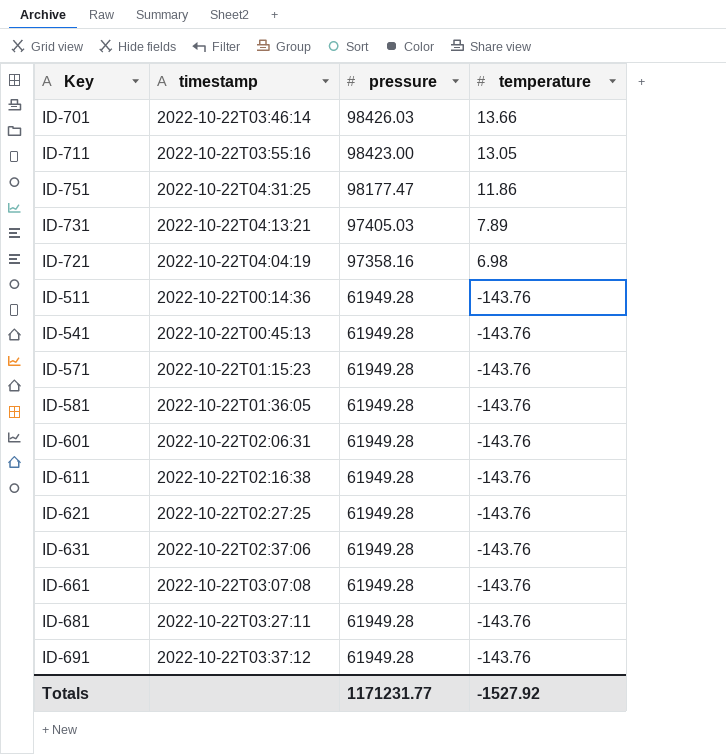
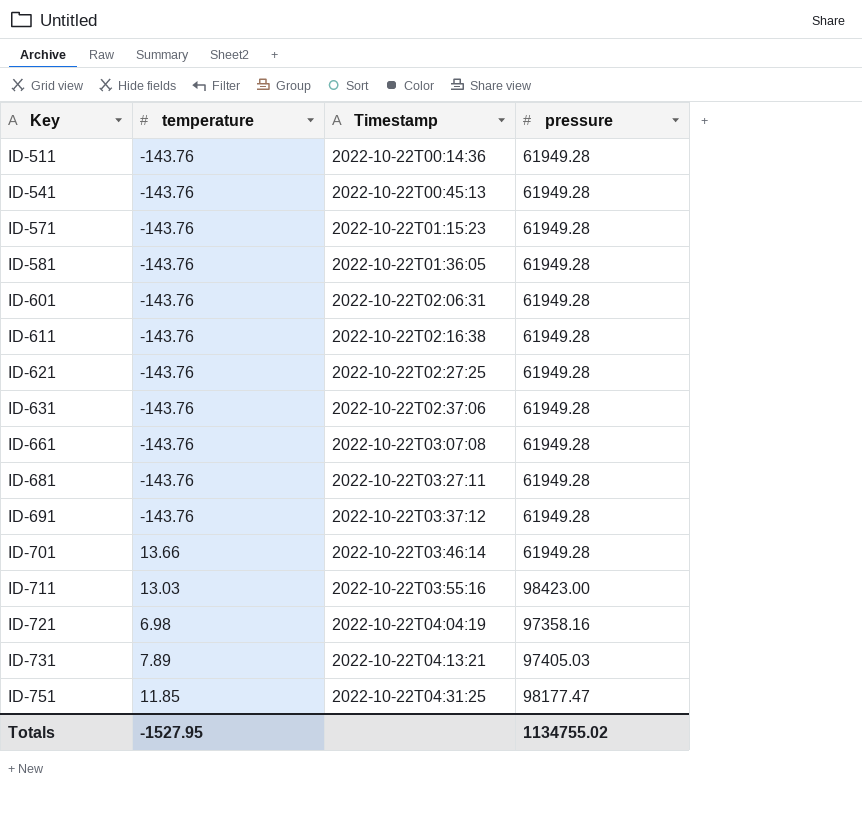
row order: pressure descending -> Key ascending
column temperature | position: 4 -> 2
column name: timestamp -> Timestamp
ID-701 | pressure: 98426.03 -> 61949.28
ID-711 | temperature: 13.05 -> 13.03
ID-751 | temperature: 11.86 -> 11.85
Totals | temperature: -1527.92 -> -1527.95
Totals | pressure: 1171231.77 -> 1134755.02

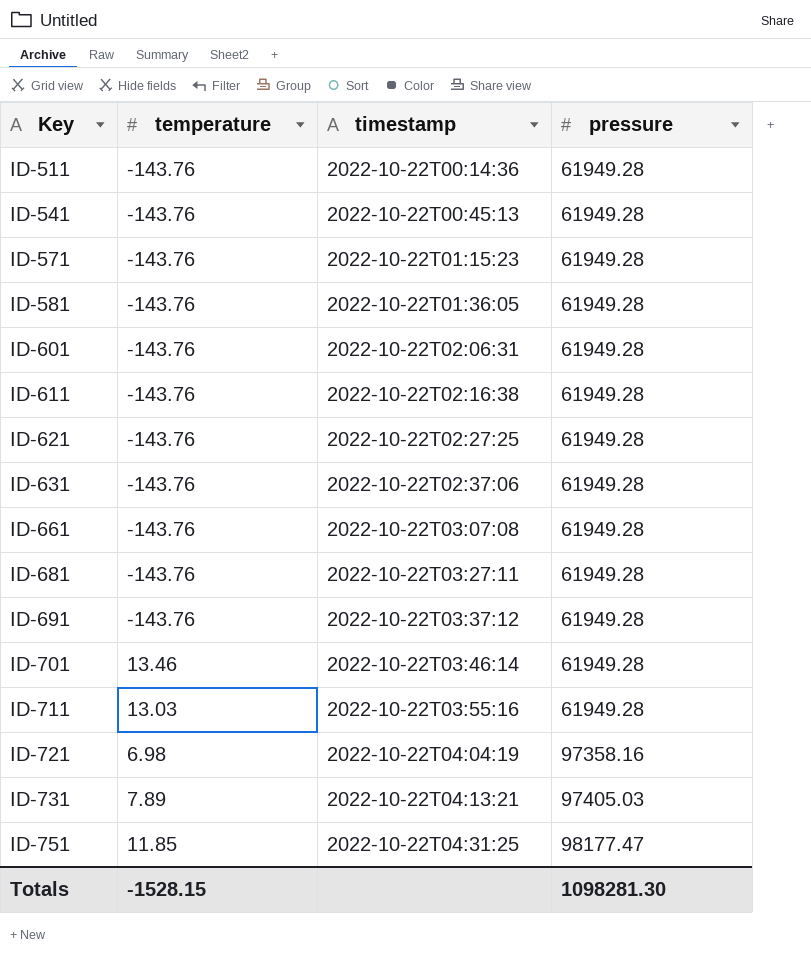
column name: Timestamp -> timestamp
ID-701 | temperature: 13.66 -> 13.46
ID-711 | pressure: 98423.00 -> 61949.28
Totals | temperature: -1527.95 -> -1528.15
Totals | pressure: 1134755.02 -> 1098281.30

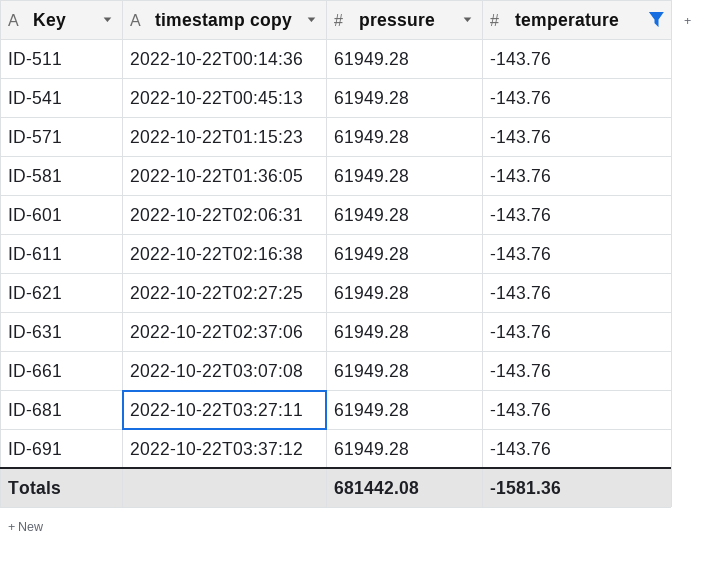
filter: none -> temperature = -143.76
column name: timestamp -> timestamp copy
column temperature | position: 2 -> 4
Totals | pressure: 1098281.30 -> 681442.08
Totals | temperature: -1528.15 -> -1581.36

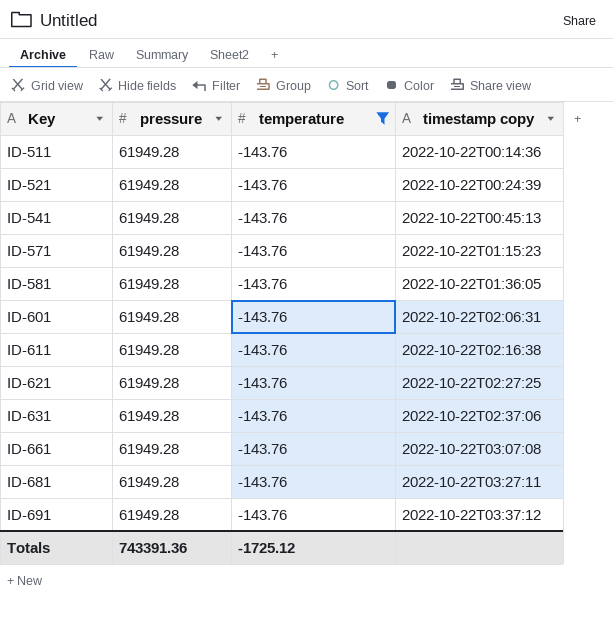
column timestamp copy | position: 2 -> 4
row ID-521: none -> 61949.28 | -143.76 | 2022-10-22T00:24:39
Totals | pressure: 681442.08 -> 743391.36
Totals | temperature: -1581.36 -> -1725.12

